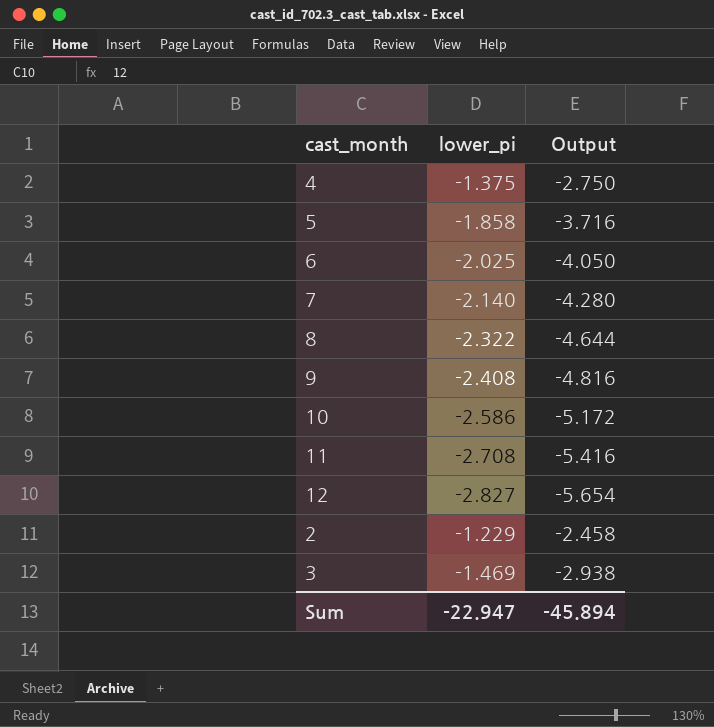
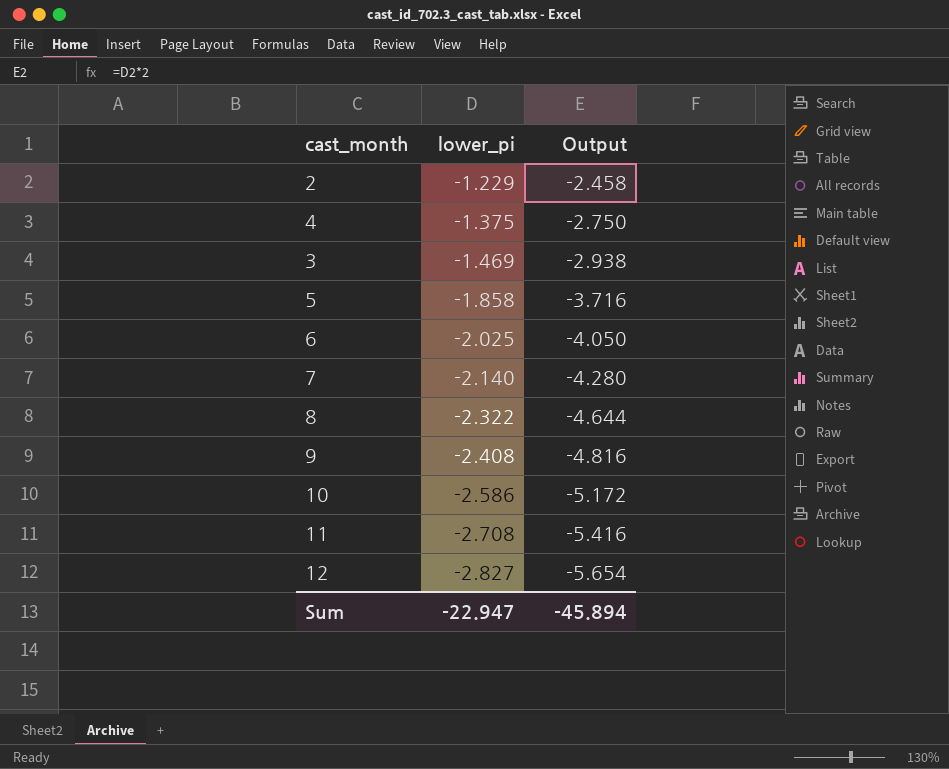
row order: none -> lower_pi descending

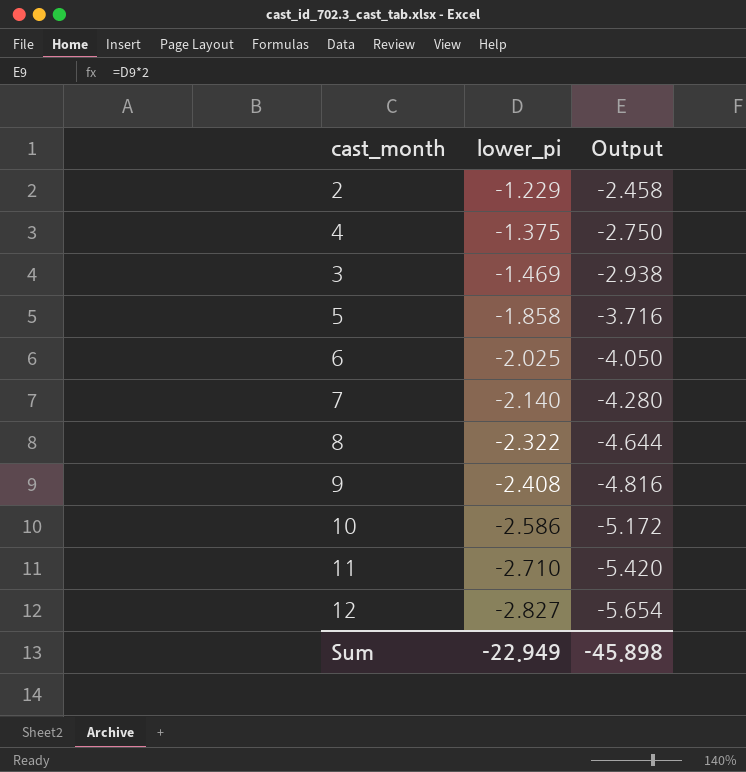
11 | lower_pi: -2.708 -> -2.710
11 | Output: -5.416 -> -5.420
Sum | lower_pi: -22.947 -> -22.949
Sum | Output: -45.894 -> -45.898

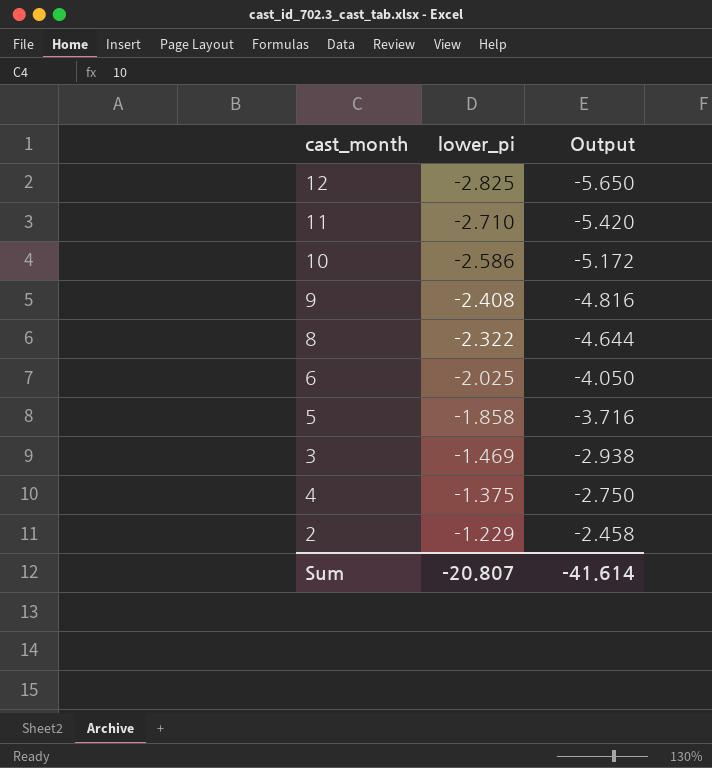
row order: lower_pi descending -> lower_pi ascending
row 7: -2.140 | -4.280 -> none
12 | lower_pi: -2.827 -> -2.825
12 | Output: -5.654 -> -5.650
Sum | lower_pi: -22.949 -> -20.807
Sum | Output: -45.898 -> -41.614

